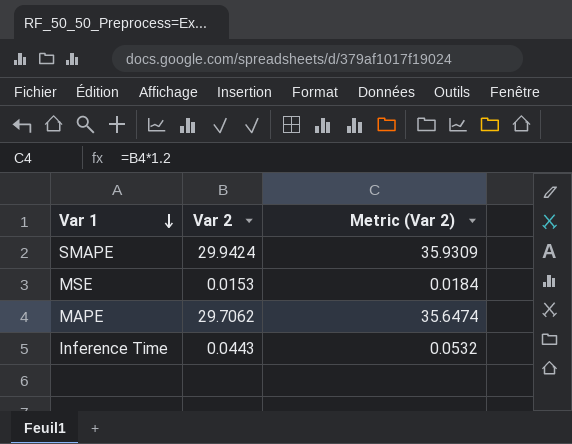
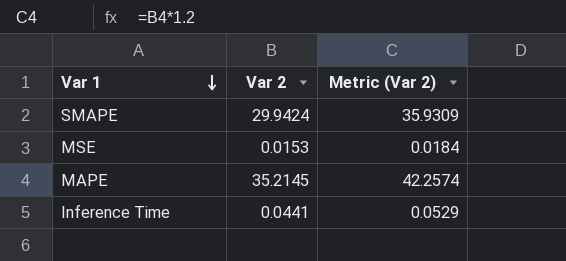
MAPE | Var 2: 29.7062 -> 35.2145
MAPE | Metric (Var 2): 35.6474 -> 42.2574
Inference Time | Var 2: 0.0443 -> 0.0441
Inference Time | Metric (Var 2): 0.0532 -> 0.0529

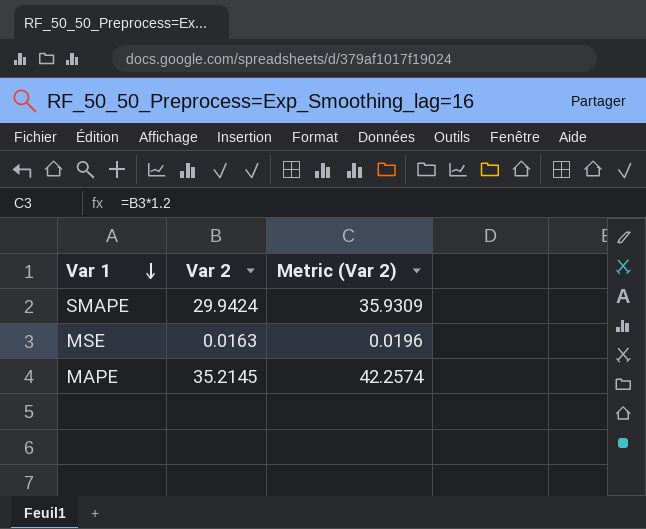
row Inference Time: 0.0441 | 0.0529 -> none
MSE | Var 2: 0.0153 -> 0.0163
MSE | Metric (Var 2): 0.0184 -> 0.0196

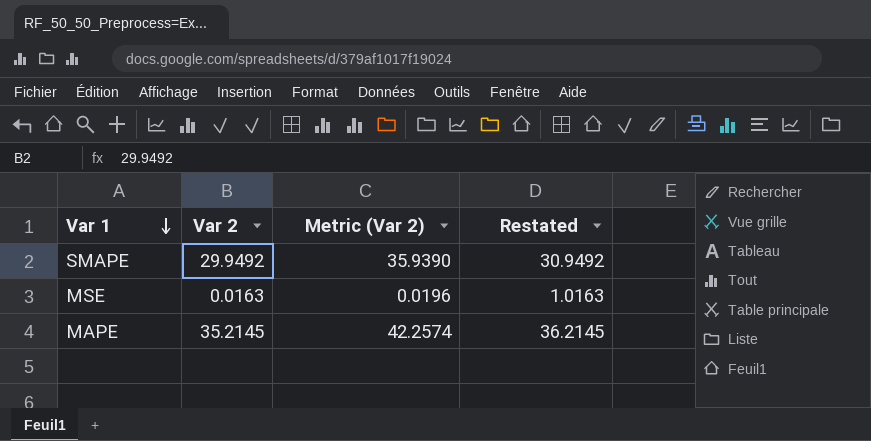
column Restated | formula: none -> [Var 2] + 1
SMAPE | Var 2: 29.9424 -> 29.9492
SMAPE | Metric (Var 2): 35.9309 -> 35.9390

